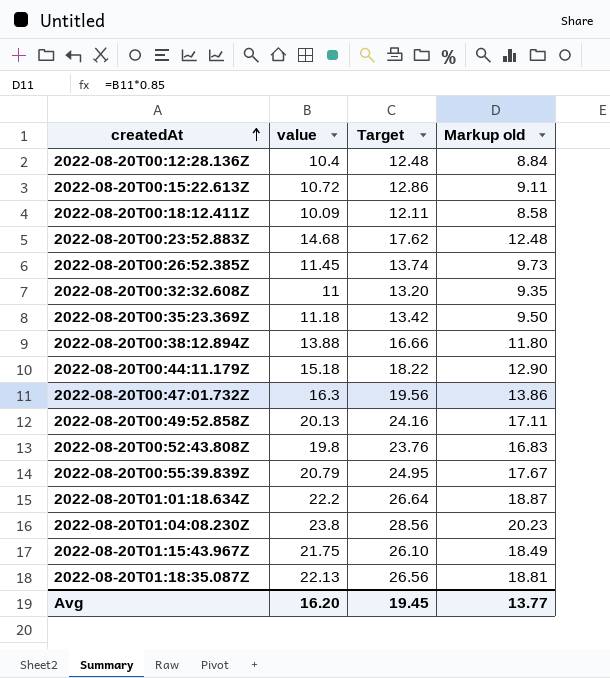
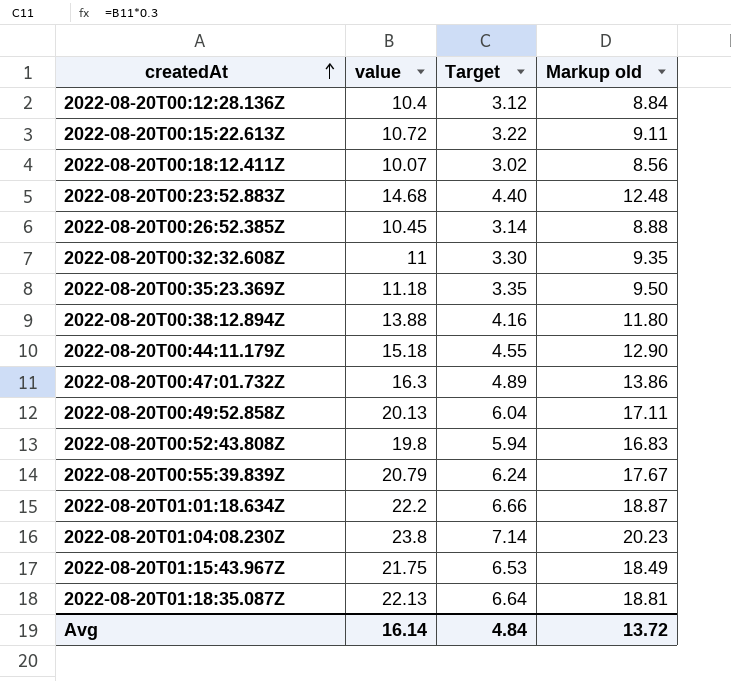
column Target | formula: [value] * 1.2 -> [value] * 0.3
2022-08-20T00:18:12.411Z | value: 10.09 -> 10.07
2022-08-20T00:18:12.411Z | Markup old: 8.58 -> 8.56
2022-08-20T00:26:52.385Z | value: 11.45 -> 10.45
2022-08-20T00:26:52.385Z | Markup old: 9.73 -> 8.88
Avg | value: 16.20 -> 16.14
Avg | Target: 19.45 -> 4.84
Avg | Markup old: 13.77 -> 13.72

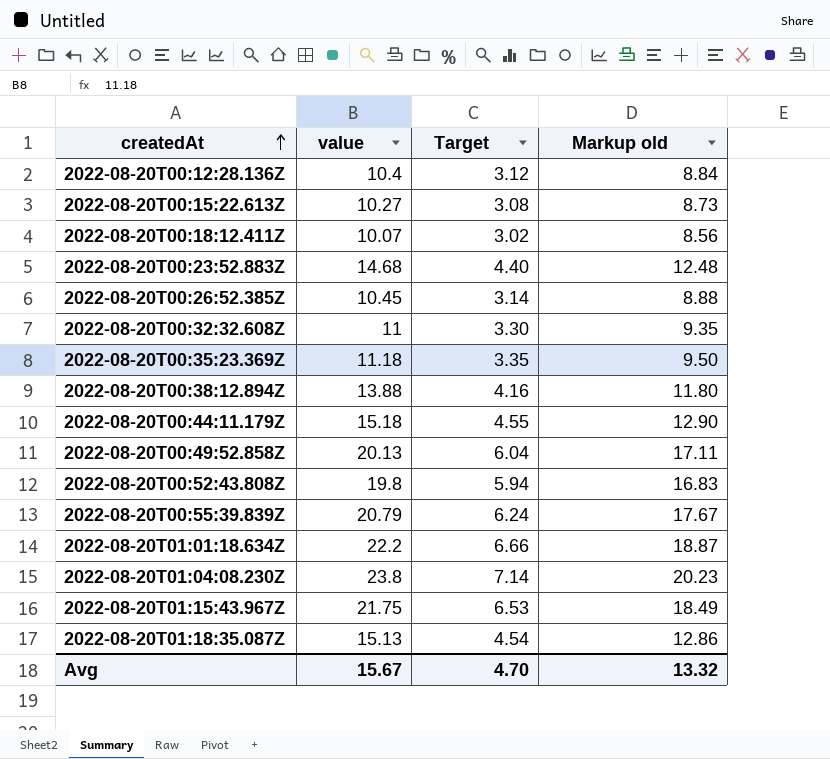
row 2022-08-20T00:47:01.732Z: 16.3 | 4.89 | 13.86 -> none
2022-08-20T00:15:22.613Z | value: 10.72 -> 10.27
2022-08-20T00:15:22.613Z | Target: 3.22 -> 3.08
2022-08-20T00:15:22.613Z | Markup old: 9.11 -> 8.73
2022-08-20T01:18:35.087Z | value: 22.13 -> 15.13
2022-08-20T01:18:35.087Z | Target: 6.64 -> 4.54
2022-08-20T01:18:35.087Z | Markup old: 18.81 -> 12.86
Avg | value: 16.14 -> 15.67
Avg | Target: 4.84 -> 4.70
Avg | Markup old: 13.72 -> 13.32

